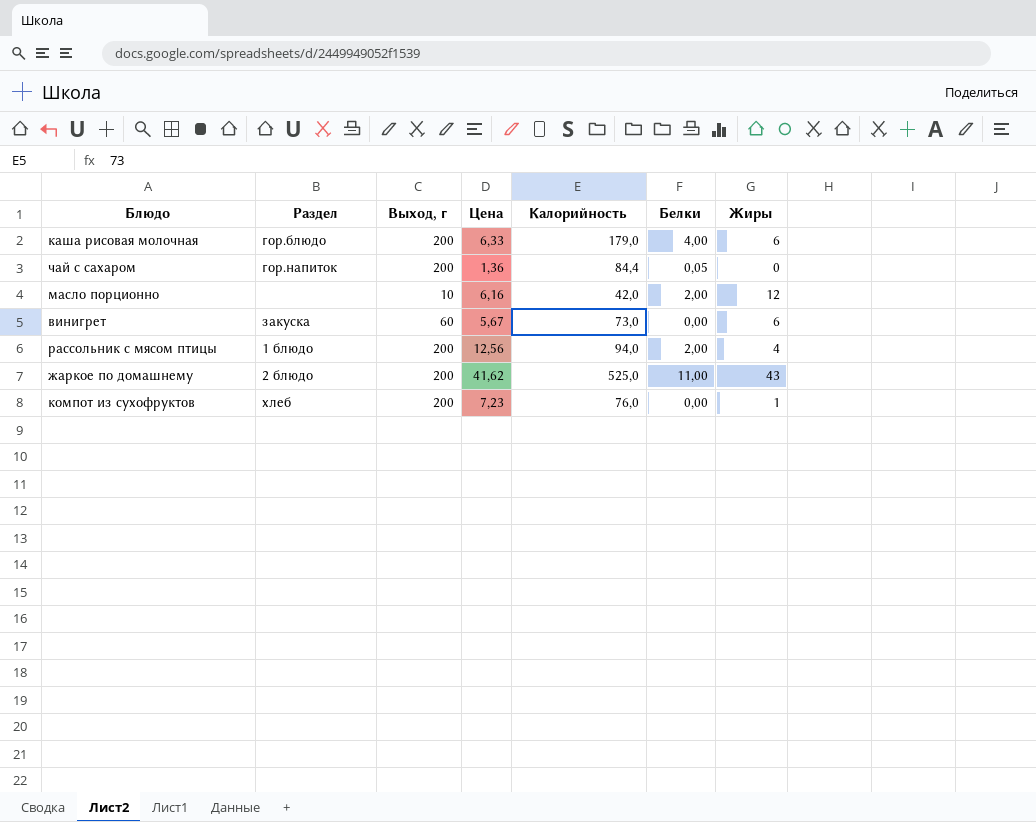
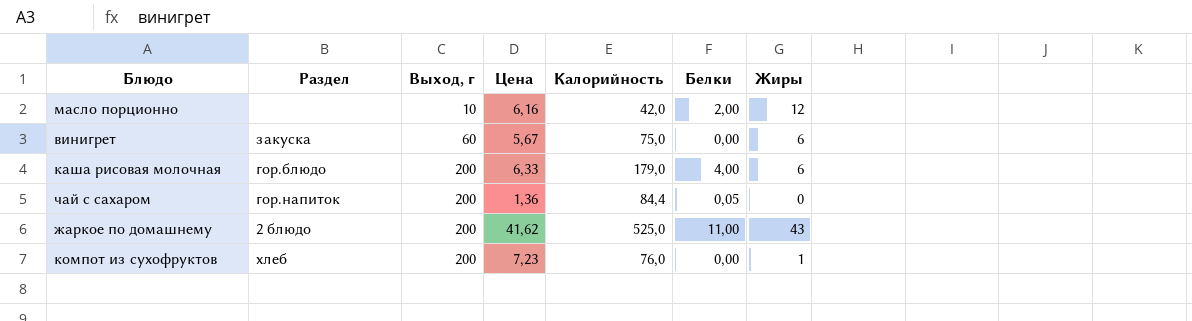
row order: none -> Выход, г ascending
row рассольник с мясом птицы: 1 блюдо | 200 | 12,56 | 94,0 | 2,00 | 4 -> none
винигрет | Калорийность: 73,0 -> 75,0

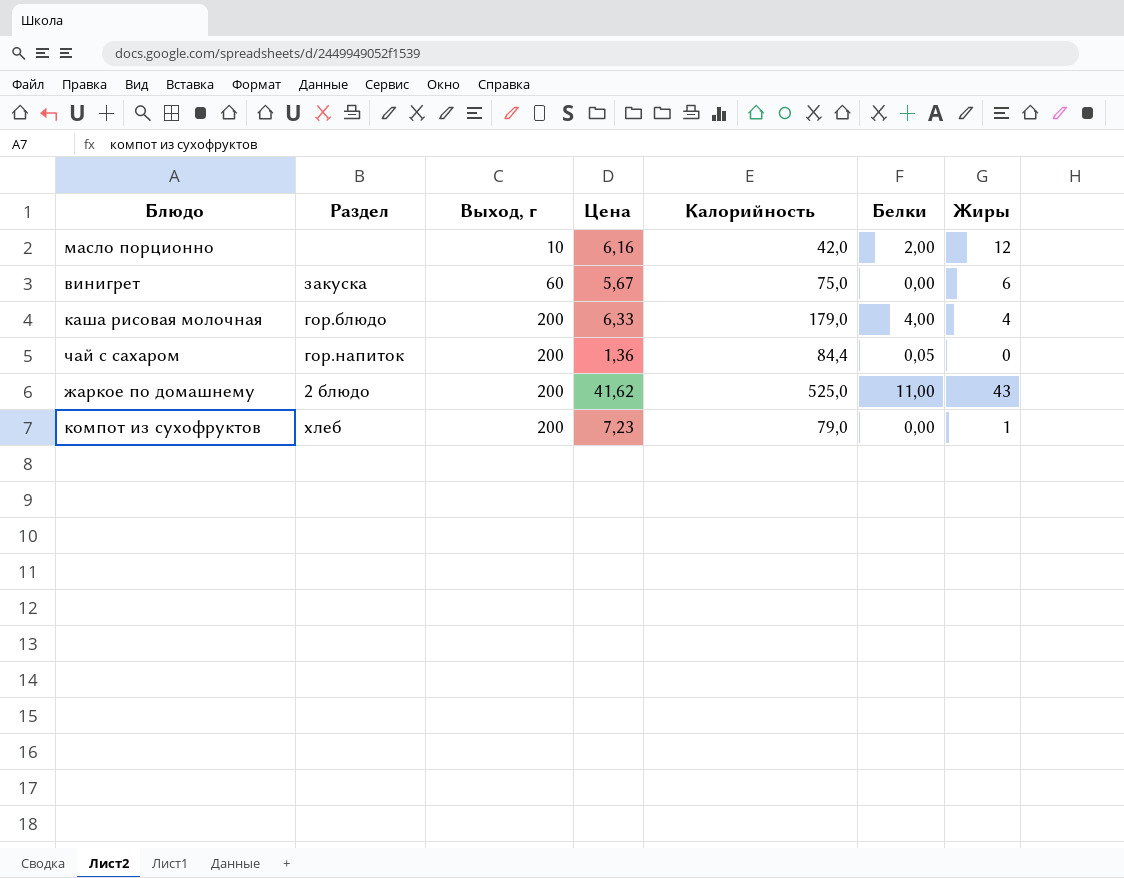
каша рисовая молочная | Жиры: 6 -> 4
компот из сухофруктов | Калорийность: 76,0 -> 79,0

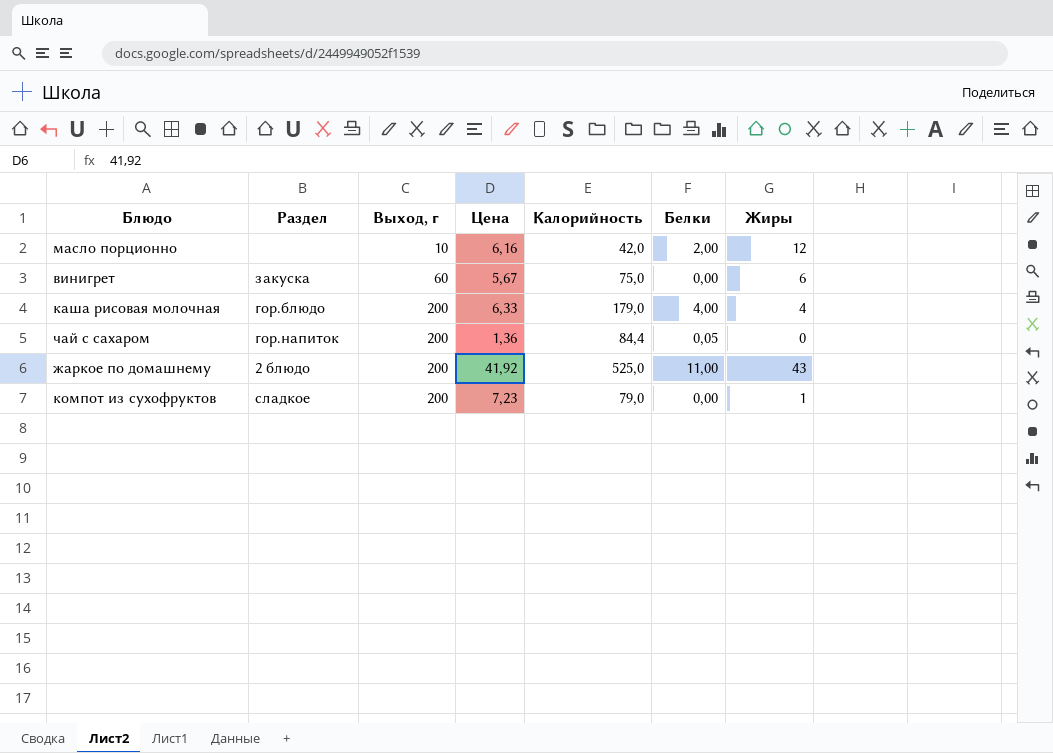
жаркое по домашнему | Цена: 41,62 -> 41,92
компот из сухофруктов | Раздел: хлеб -> сладкое

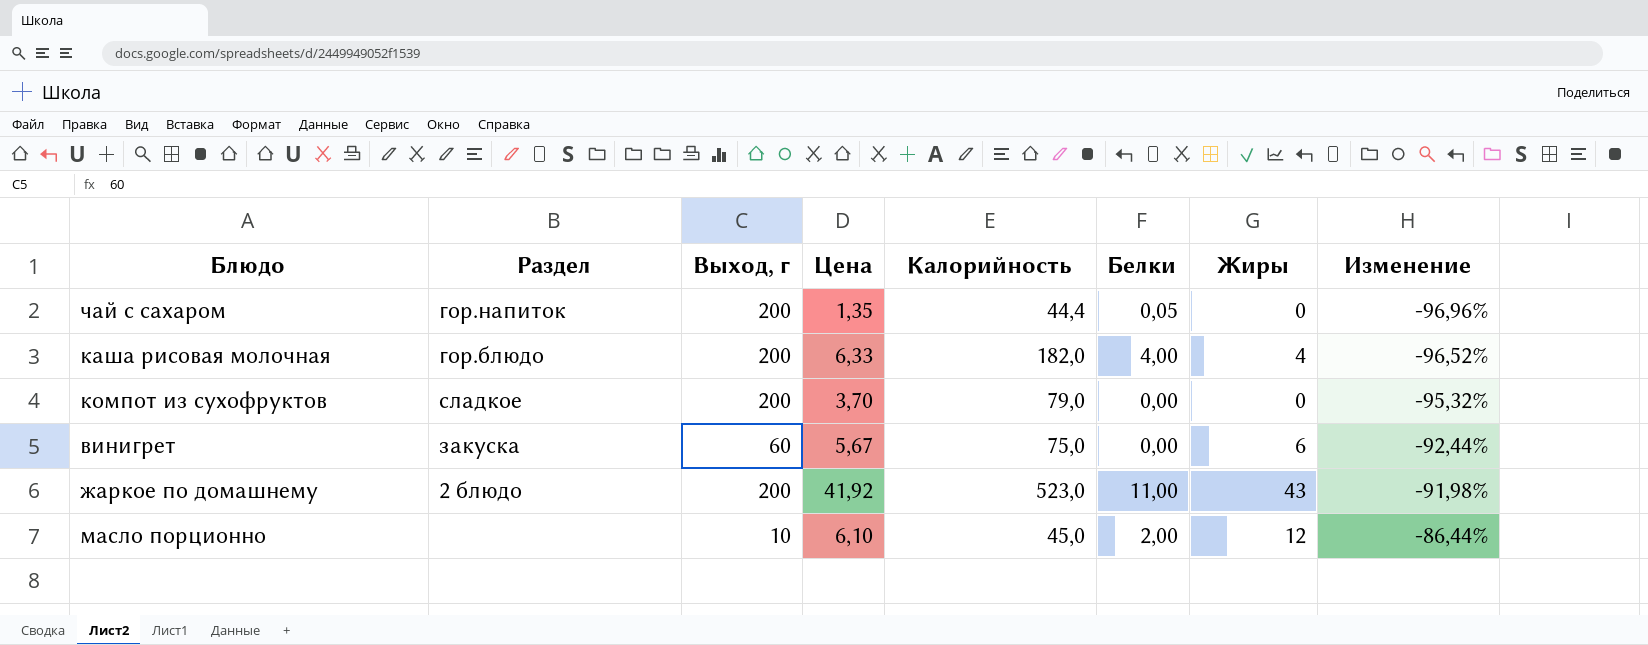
row order: Выход, г ascending -> Изменение ascending
column Изменение | formula: none -> ([Цена] - [Калорийность]) / [Калорийность]
чай с сахаром | Цена: 1,36 -> 1,35
чай с сахаром | Калорийность: 84,4 -> 44,4
каша рисовая молочная | Калорийность: 179,0 -> 182,0
компот из сухофруктов | Цена: 7,23 -> 3,70
компот из сухофруктов | Жиры: 1 -> 0
жаркое по домашнему | Калорийность: 525,0 -> 523,0
масло порционно | Цена: 6,16 -> 6,10
масло порционно | Калорийность: 42,0 -> 45,0

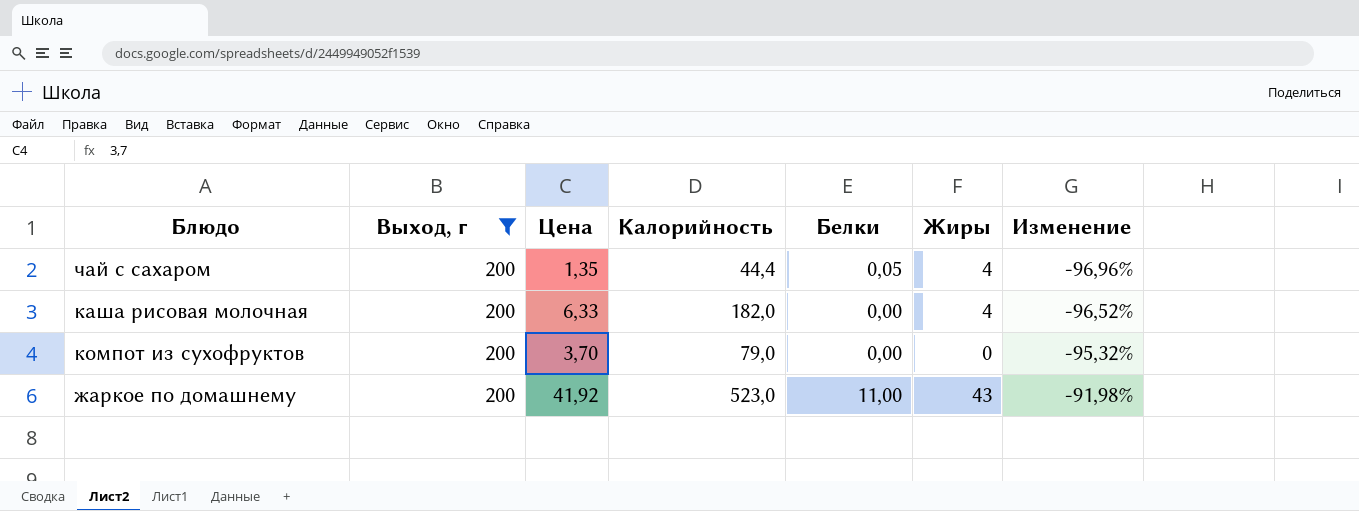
filter: none -> Выход, г = 200
column Раздел | position: 2 -> none
чай с сахаром | Жиры: 0 -> 4
каша рисовая молочная | Белки: 4,00 -> 0,00

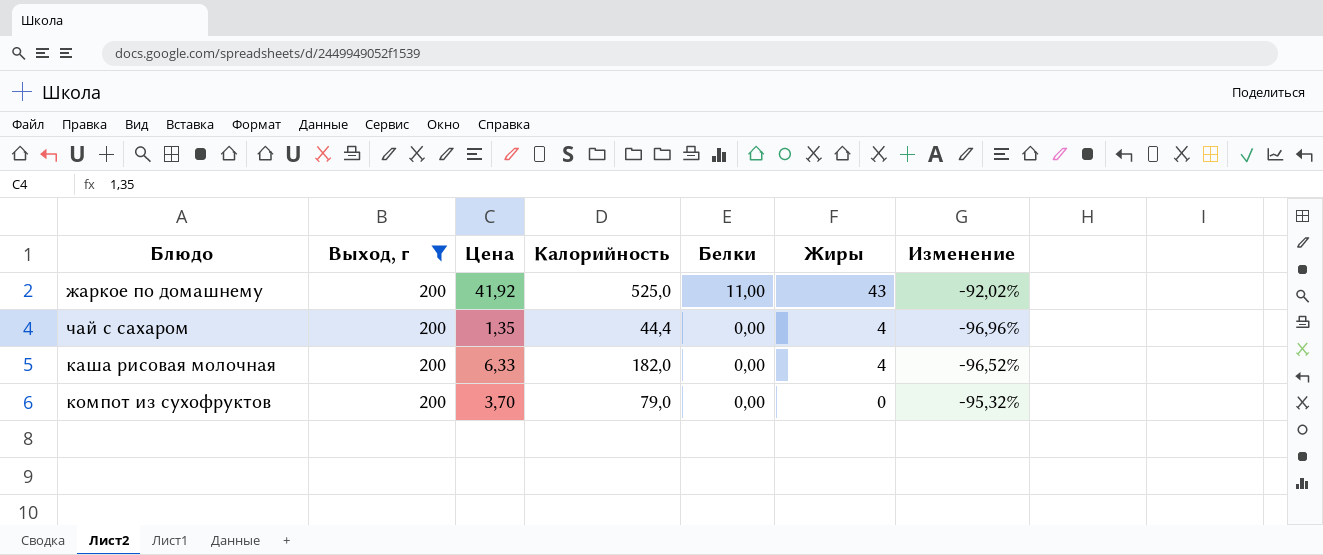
row order: Изменение ascending -> Белки descending
жаркое по домашнему | Калорийность: 523,0 -> 525,0
жаркое по домашнему | Изменение: -91,98% -> -92,02%
чай с сахаром | Белки: 0,05 -> 0,00

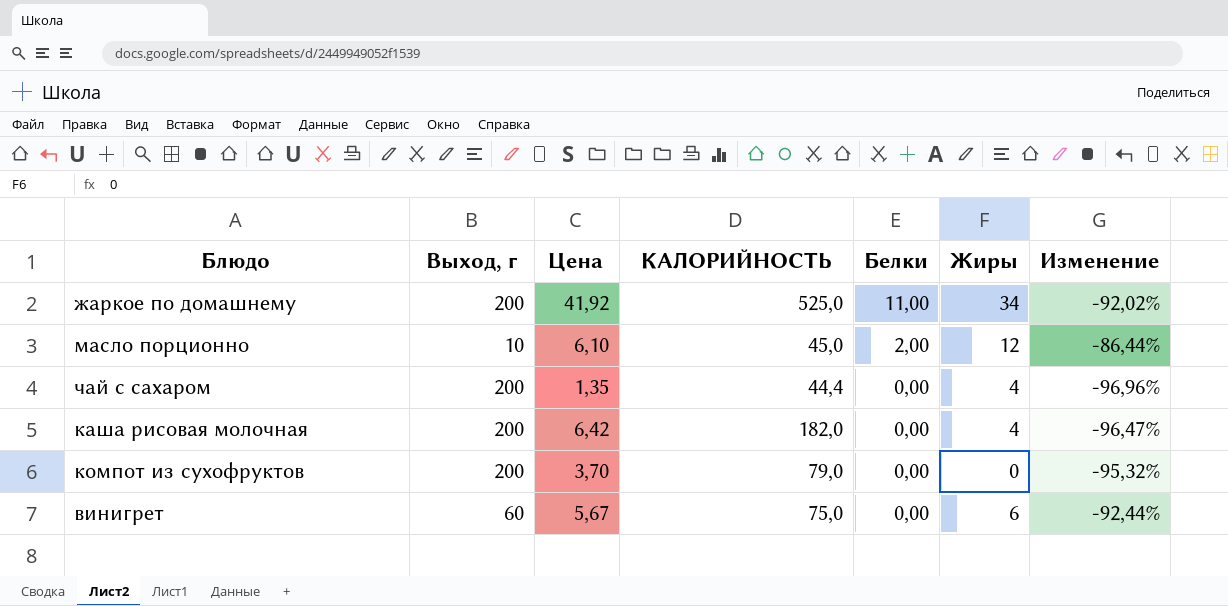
filter: Выход, г = 200 -> none
column name: Калорийность -> КАЛОРИЙНОСТЬ
жаркое по домашнему | Жиры: 43 -> 34
каша рисовая молочная | Цена: 6,33 -> 6,42
каша рисовая молочная | Изменение: -96,52% -> -96,47%

